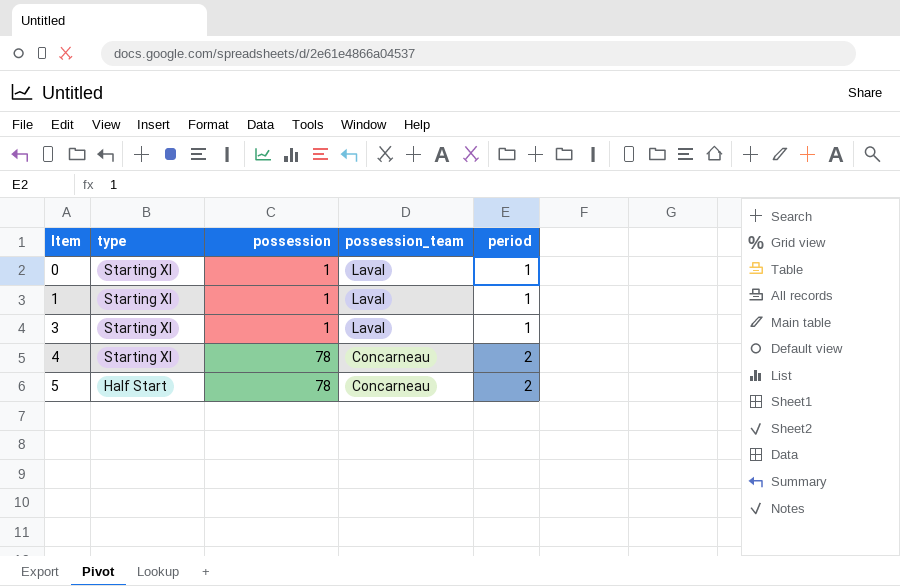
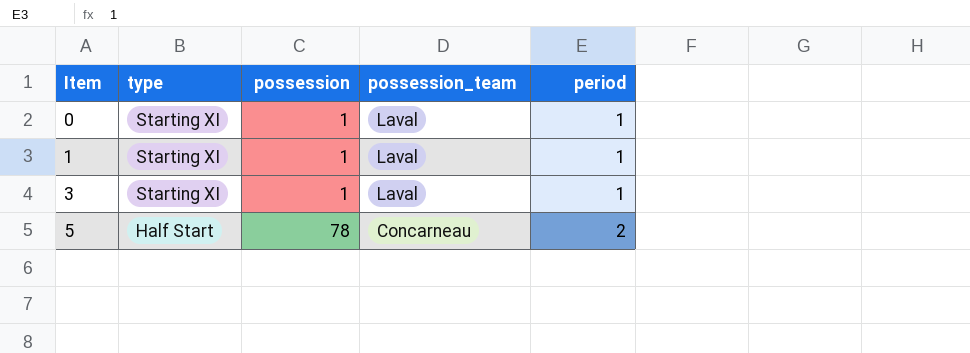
row 4: Starting XI | 78 | Concarneau | 2 -> none

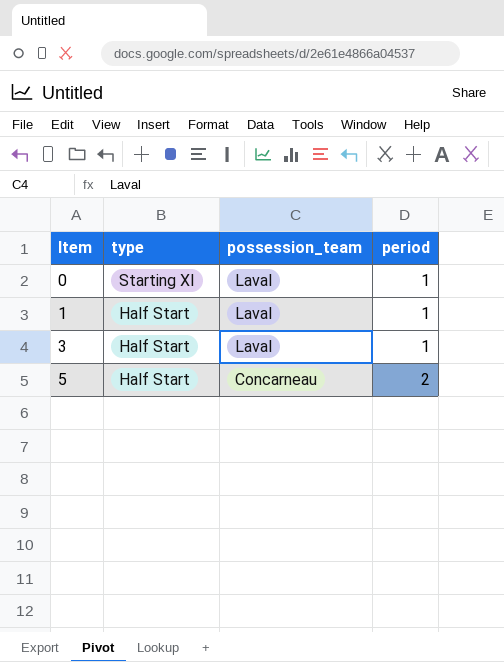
column possession | position: 3 -> none
1 | type: Starting XI -> Half Start
3 | type: Starting XI -> Half Start

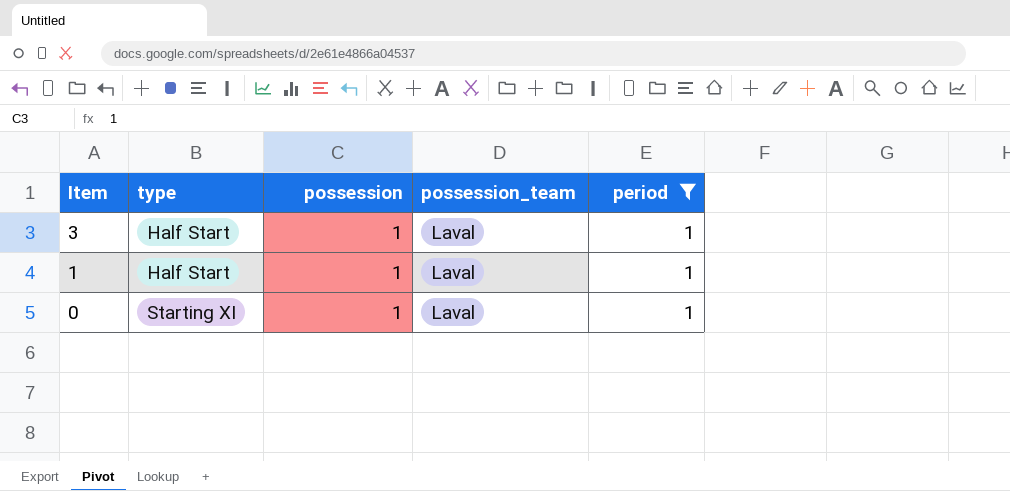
filter: none -> period = 1
row order: Item ascending -> Item descending
column possession | position: none -> 3

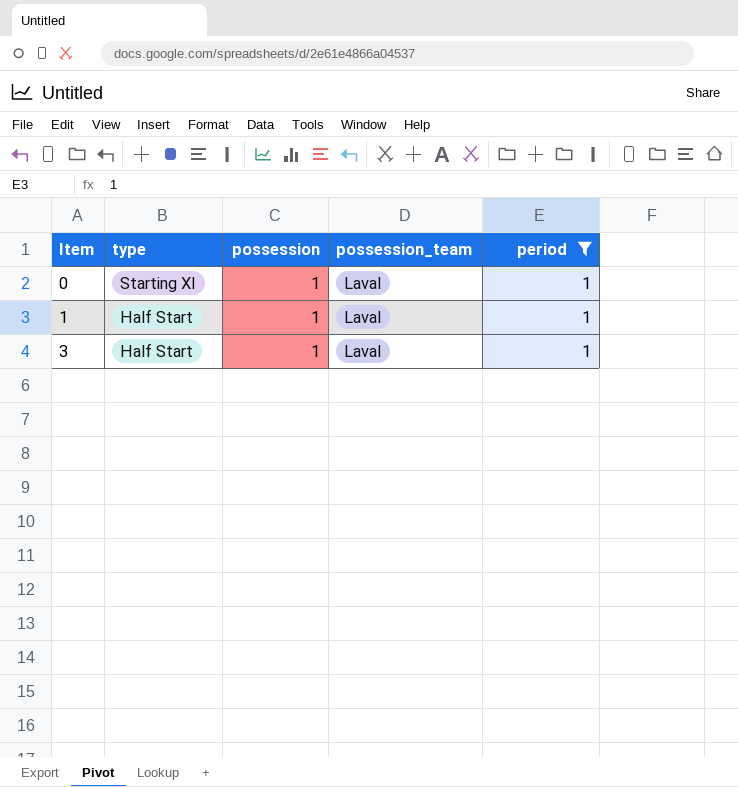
row order: Item descending -> Item ascending

